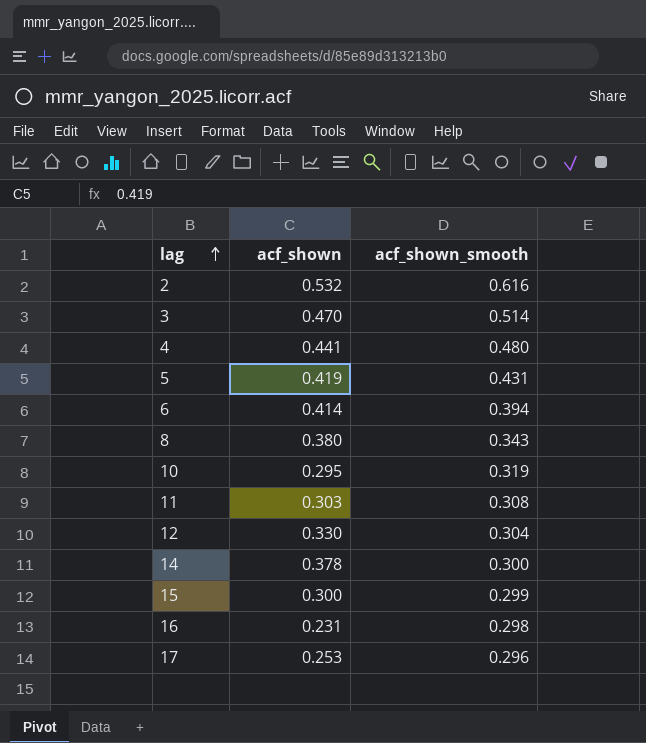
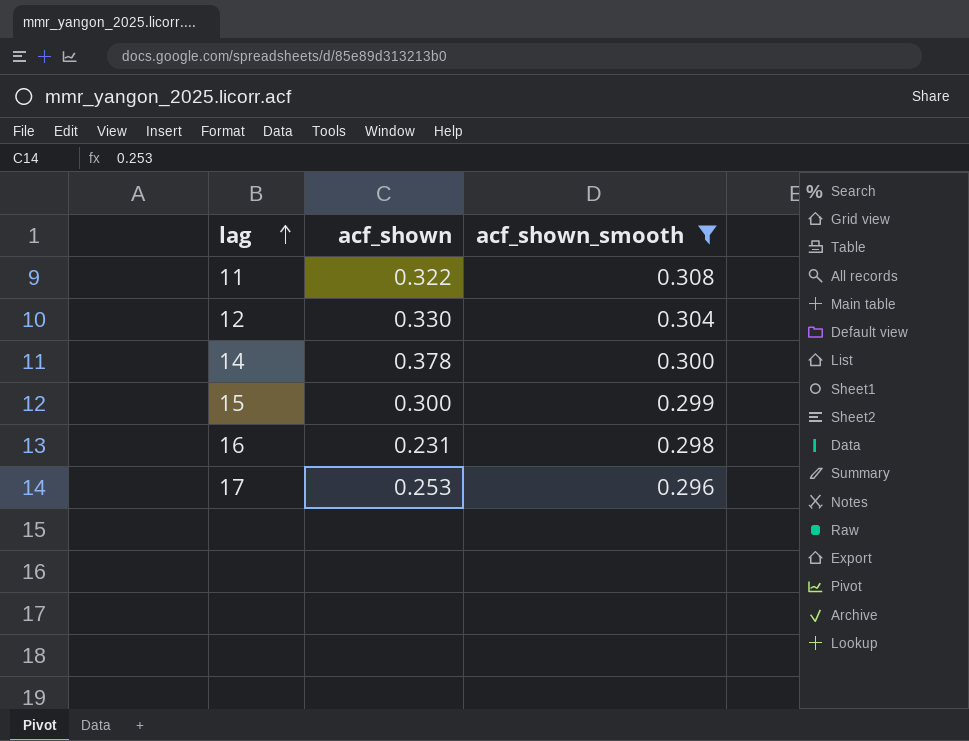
filter: none -> acf_shown_smooth <= 0.308
11 | acf_shown: 0.303 -> 0.322

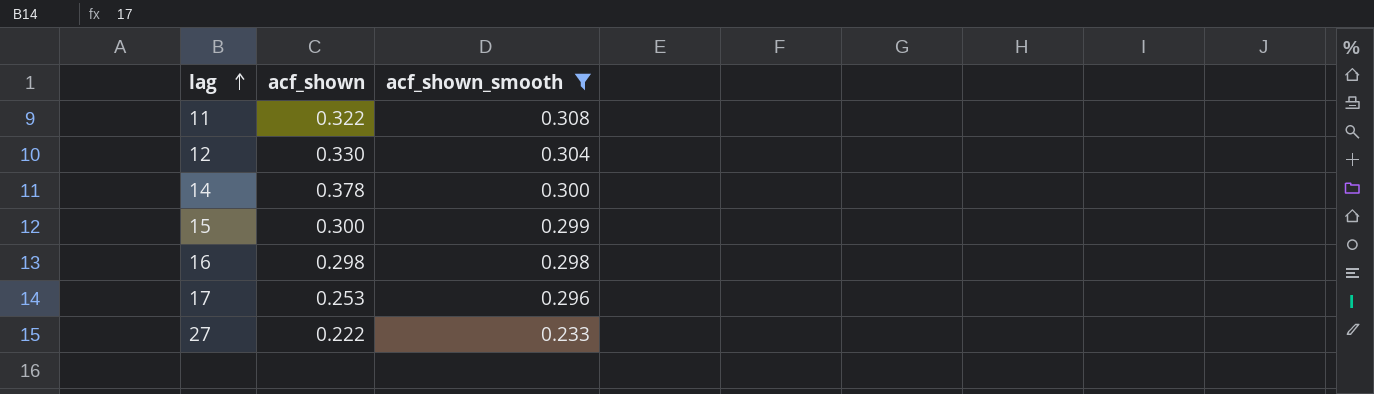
16 | acf_shown: 0.231 -> 0.298
row 27: none -> 0.222 | 0.233

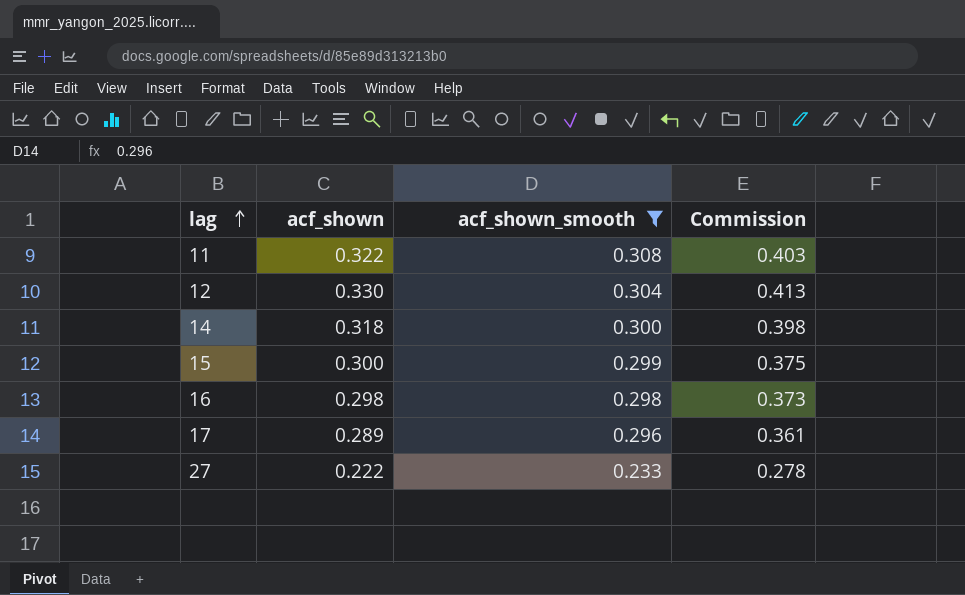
column Commission | formula: none -> [acf_shown] * 1.25
14 | acf_shown: 0.378 -> 0.318
17 | acf_shown: 0.253 -> 0.289

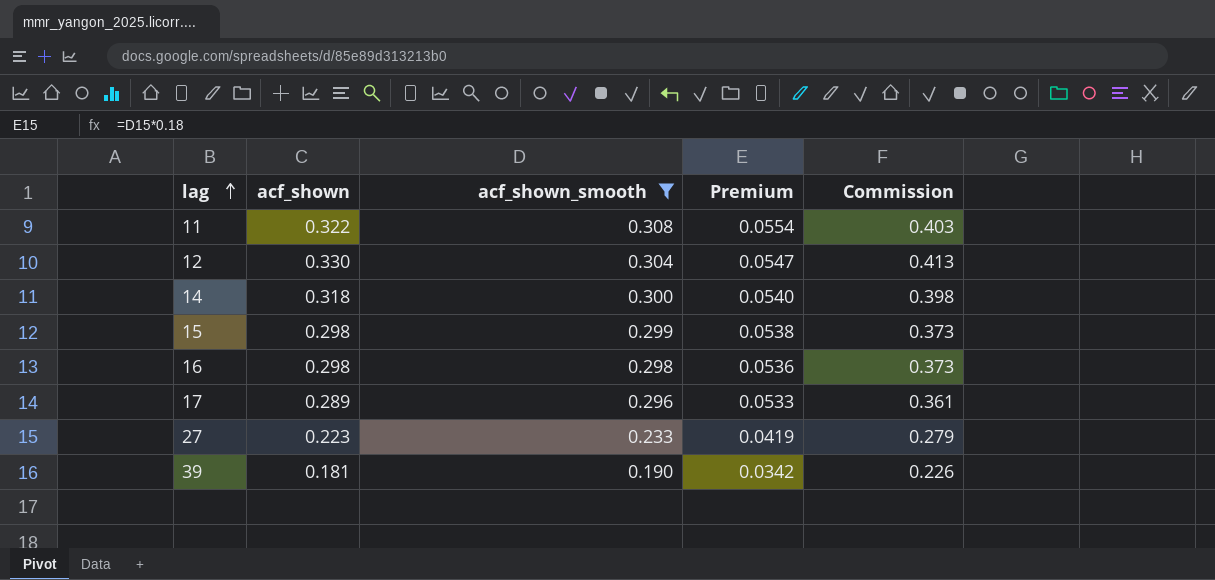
column Premium | formula: none -> [acf_shown_smooth] * 0.18
15 | acf_shown: 0.300 -> 0.298
15 | Commission: 0.375 -> 0.373
27 | acf_shown: 0.222 -> 0.223
27 | Commission: 0.278 -> 0.279
row 39: none -> 0.181 | 0.190 | 0.0342 | 0.226

